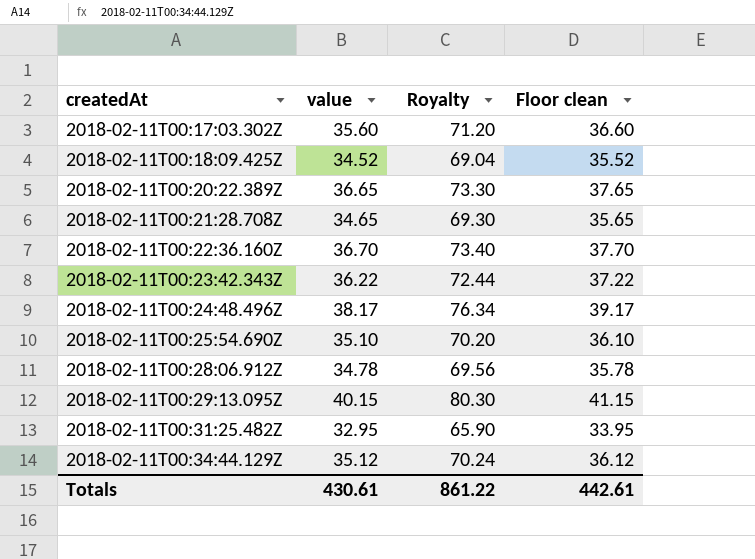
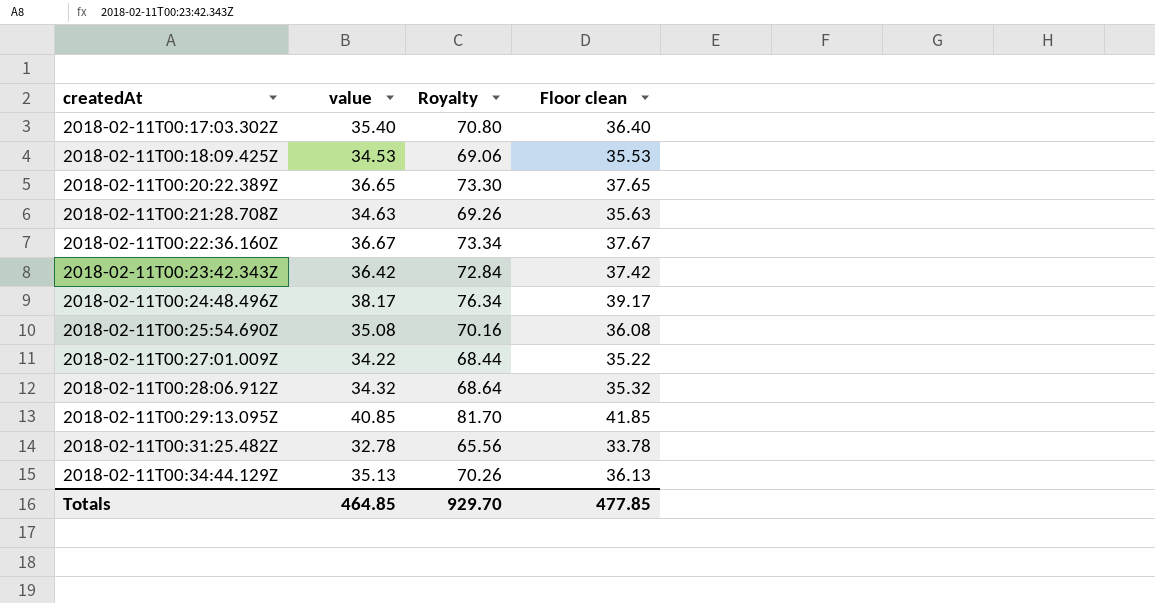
2018-02-11T00:17:03.302Z | value: 35.60 -> 35.40
2018-02-11T00:17:03.302Z | Royalty: 71.20 -> 70.80
2018-02-11T00:17:03.302Z | Floor clean: 36.60 -> 36.40
2018-02-11T00:18:09.425Z | value: 34.52 -> 34.53
2018-02-11T00:18:09.425Z | Royalty: 69.04 -> 69.06
2018-02-11T00:18:09.425Z | Floor clean: 35.52 -> 35.53
2018-02-11T00:21:28.708Z | value: 34.65 -> 34.63
2018-02-11T00:21:28.708Z | Royalty: 69.30 -> 69.26
2018-02-11T00:21:28.708Z | Floor clean: 35.65 -> 35.63
2018-02-11T00:22:36.160Z | value: 36.70 -> 36.67
2018-02-11T00:22:36.160Z | Royalty: 73.40 -> 73.34
2018-02-11T00:22:36.160Z | Floor clean: 37.70 -> 37.67
2018-02-11T00:23:42.343Z | value: 36.22 -> 36.42
2018-02-11T00:23:42.343Z | Royalty: 72.44 -> 72.84
2018-02-11T00:23:42.343Z | Floor clean: 37.22 -> 37.42
2018-02-11T00:25:54.690Z | value: 35.10 -> 35.08
2018-02-11T00:25:54.690Z | Royalty: 70.20 -> 70.16
2018-02-11T00:25:54.690Z | Floor clean: 36.10 -> 36.08
row 2018-02-11T00:27:01.009Z: none -> 34.22 | 68.44 | 35.22
2018-02-11T00:28:06.912Z | value: 34.78 -> 34.32
2018-02-11T00:28:06.912Z | Royalty: 69.56 -> 68.64
2018-02-11T00:28:06.912Z | Floor clean: 35.78 -> 35.32
2018-02-11T00:29:13.095Z | value: 40.15 -> 40.85
2018-02-11T00:29:13.095Z | Royalty: 80.30 -> 81.70
2018-02-11T00:29:13.095Z | Floor clean: 41.15 -> 41.85
2018-02-11T00:31:25.482Z | value: 32.95 -> 32.78
2018-02-11T00:31:25.482Z | Royalty: 65.90 -> 65.56
2018-02-11T00:31:25.482Z | Floor clean: 33.95 -> 33.78
2018-02-11T00:34:44.129Z | value: 35.12 -> 35.13
2018-02-11T00:34:44.129Z | Royalty: 70.24 -> 70.26
2018-02-11T00:34:44.129Z | Floor clean: 36.12 -> 36.13
Totals | value: 430.61 -> 464.85
Totals | Royalty: 861.22 -> 929.70
Totals | Floor clean: 442.61 -> 477.85

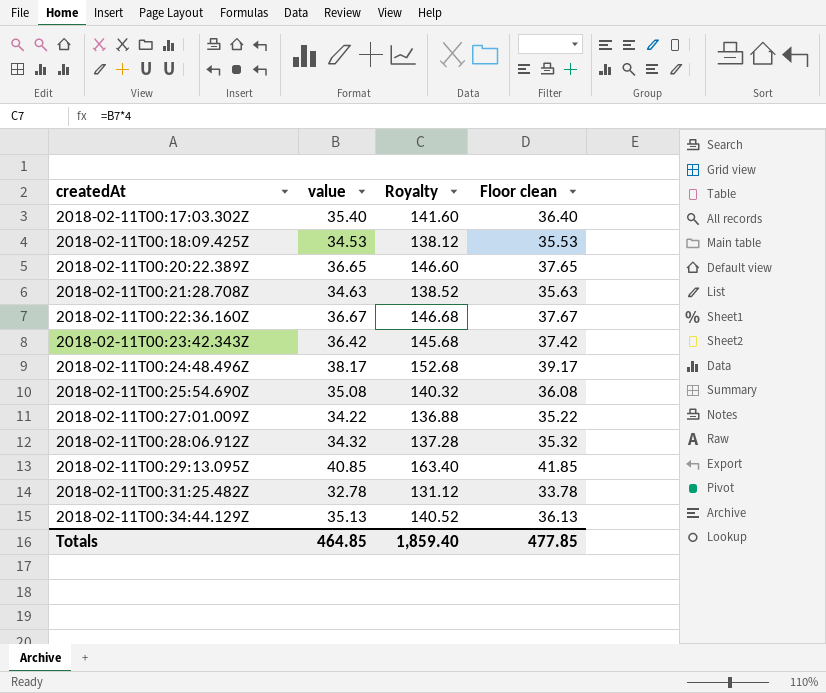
column Royalty | formula: [value] * 2 -> [value] * 4
Totals | Royalty: 929.70 -> 1,859.40

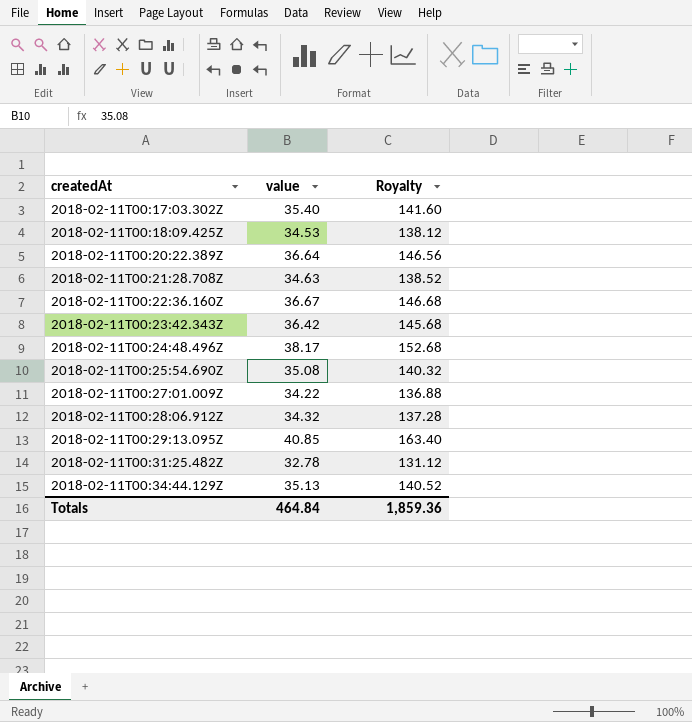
column Floor clean | formula: [value] + 1 -> none
2018-02-11T00:20:22.389Z | value: 36.65 -> 36.64
2018-02-11T00:20:22.389Z | Royalty: 146.60 -> 146.56
Totals | value: 464.85 -> 464.84
Totals | Royalty: 1,859.40 -> 1,859.36

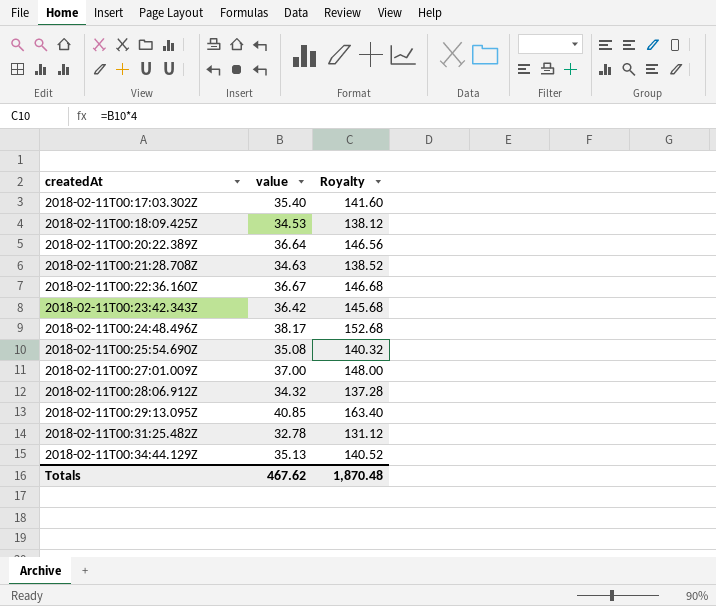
2018-02-11T00:27:01.009Z | value: 34.22 -> 37.00
2018-02-11T00:27:01.009Z | Royalty: 136.88 -> 148.00
Totals | value: 464.84 -> 467.62
Totals | Royalty: 1,859.36 -> 1,870.48

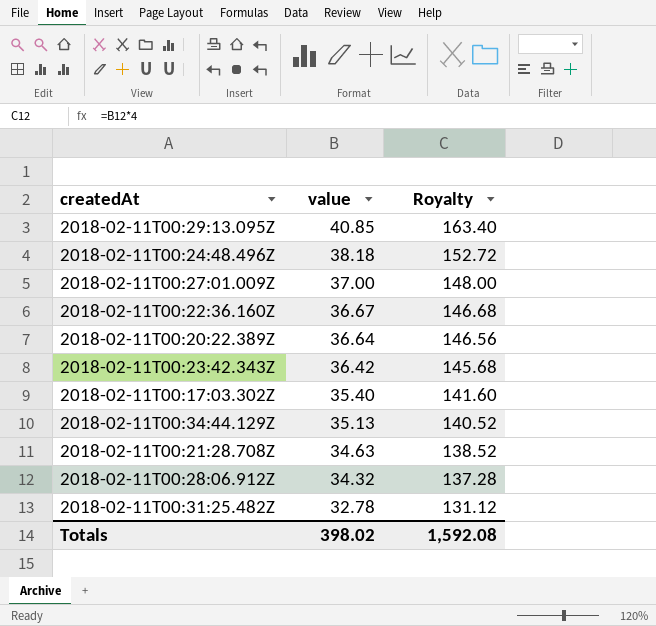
row order: createdAt ascending -> value descending
row 2018-02-11T00:18:09.425Z: 34.53 | 138.12 -> none
row 2018-02-11T00:25:54.690Z: 35.08 | 140.32 -> none
2018-02-11T00:24:48.496Z | value: 38.17 -> 38.18
2018-02-11T00:24:48.496Z | Royalty: 152.68 -> 152.72
Totals | value: 467.62 -> 398.02
Totals | Royalty: 1,870.48 -> 1,592.08

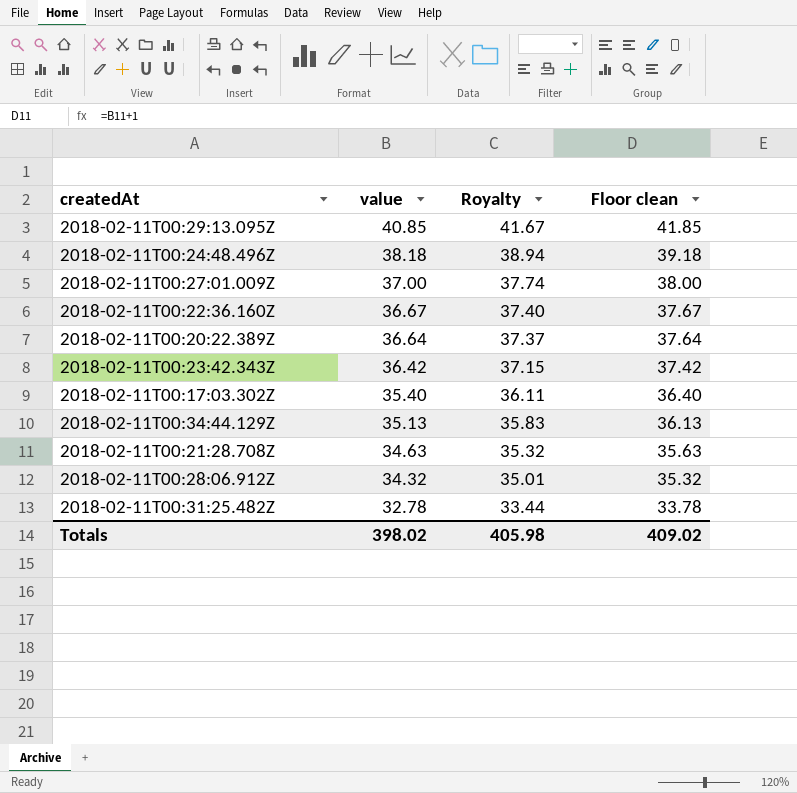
column Royalty | formula: [value] * 4 -> [value] * 1.02
column Floor clean | formula: none -> [value] + 1
Totals | Royalty: 1,592.08 -> 405.98

